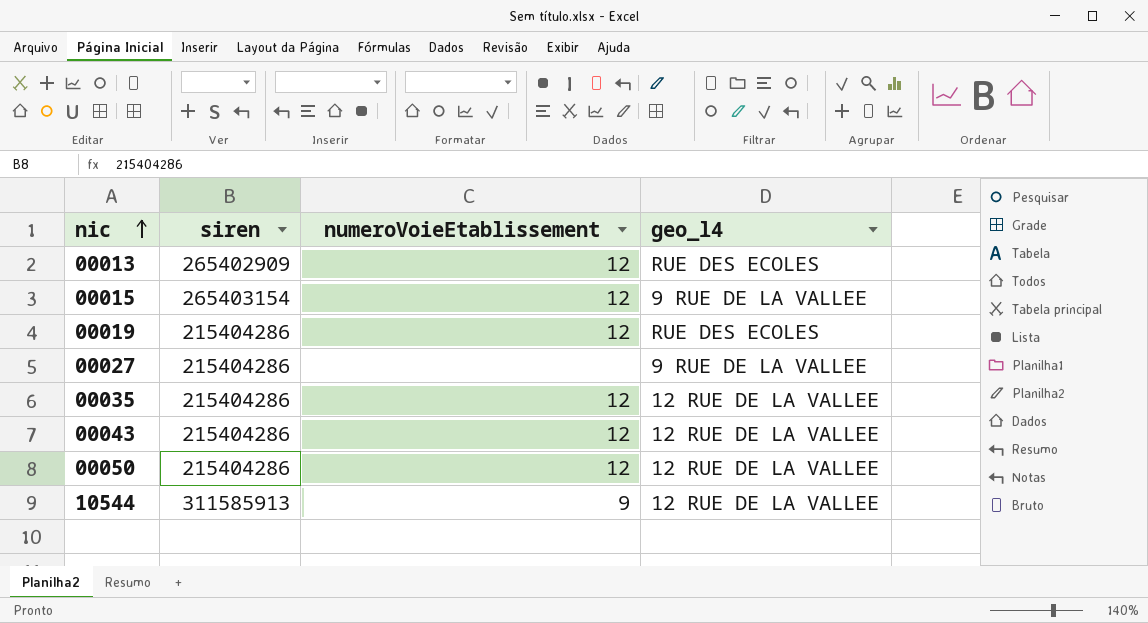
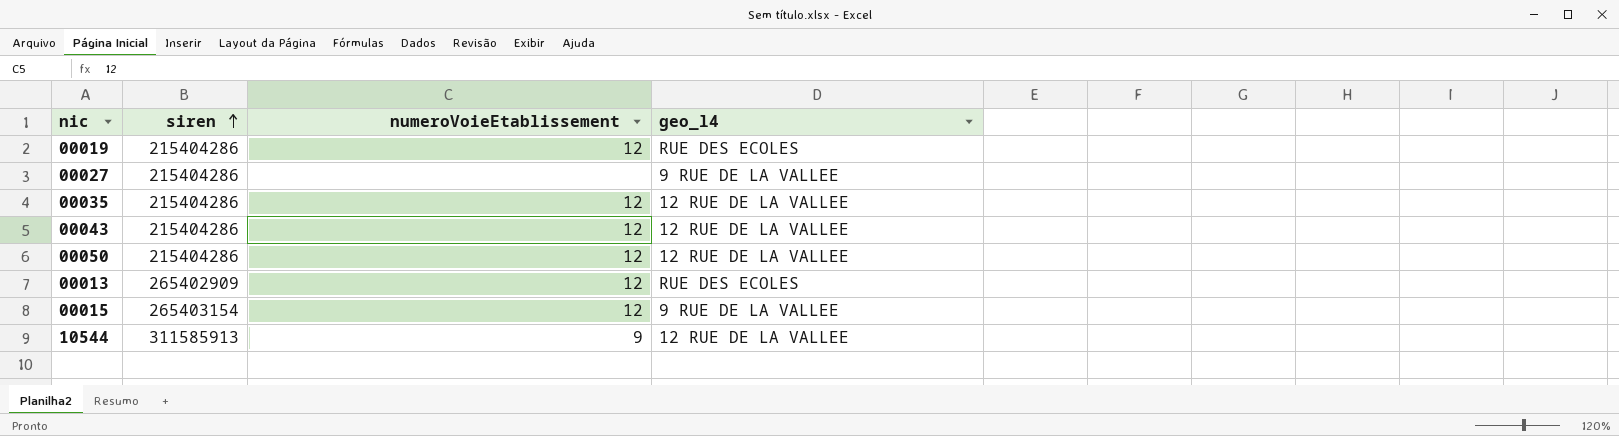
row order: nic ascending -> siren ascending

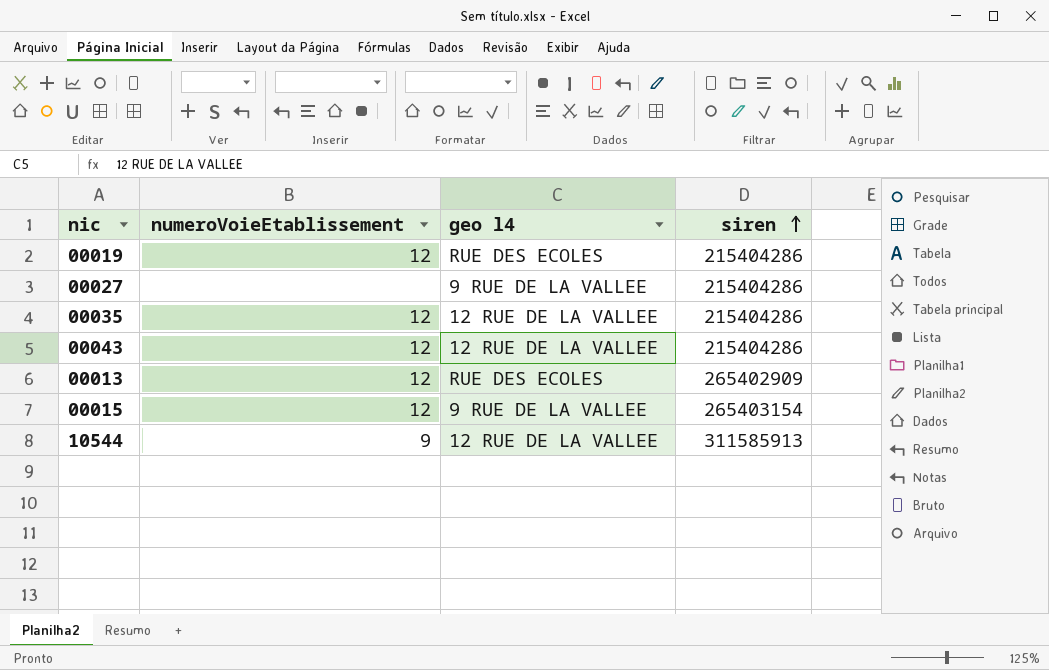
column name: geo_l4 -> geo l4
column siren | position: 2 -> 4
row 00050: 215404286 | 12 | 12 RUE DE LA VALLEE -> none

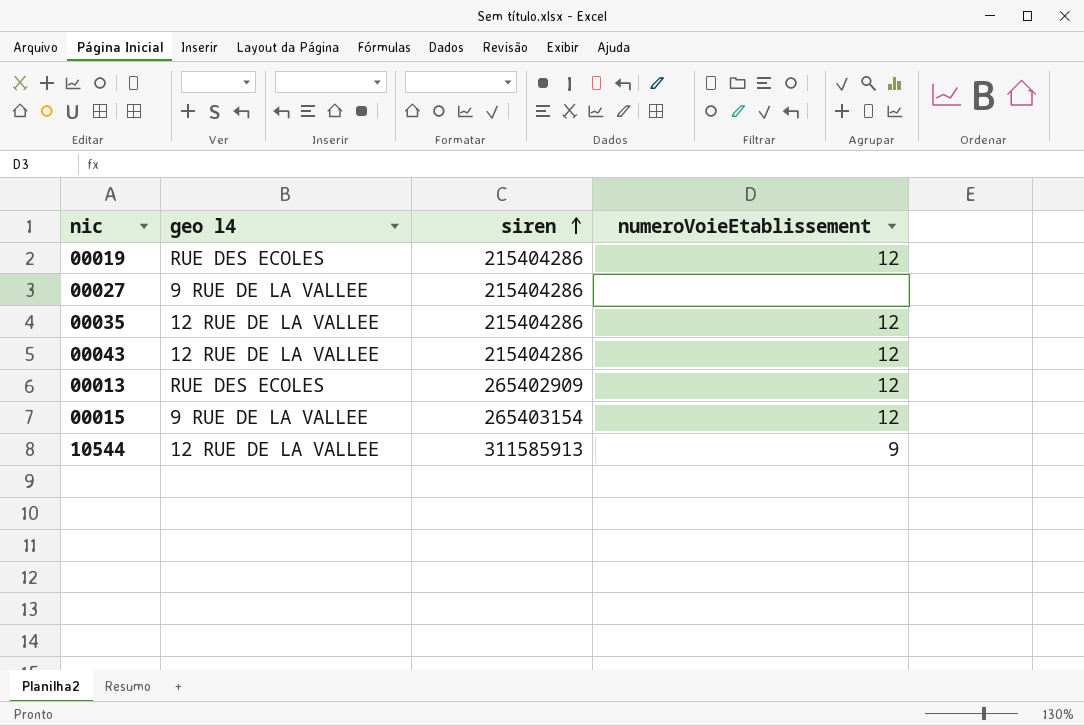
column numeroVoieEtablissement | position: 2 -> 4

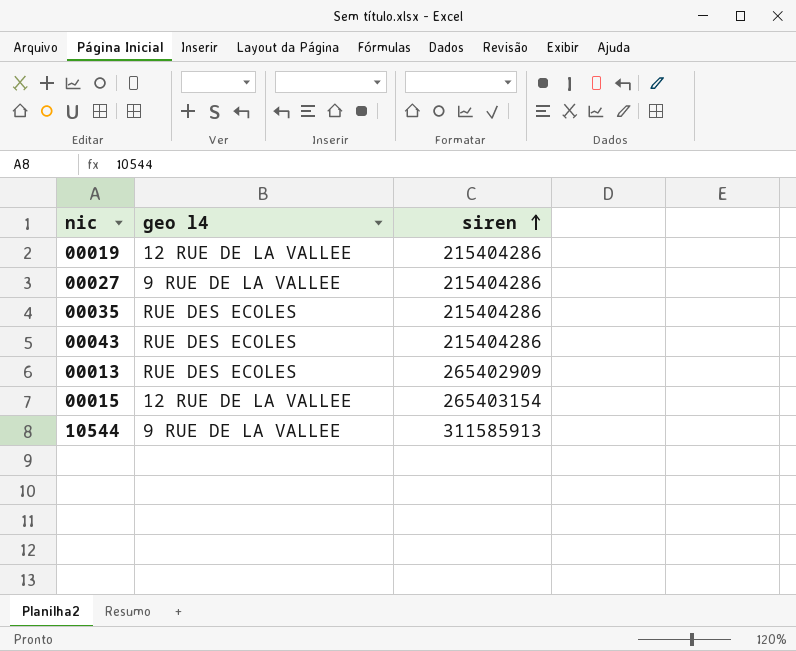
column numeroVoieEtablissement | position: 4 -> none
00019 | geo l4: RUE DES ECOLES -> 12 RUE DE LA VALLEE
00035 | geo l4: 12 RUE DE LA VALLEE -> RUE DES ECOLES
00043 | geo l4: 12 RUE DE LA VALLEE -> RUE DES ECOLES
00015 | geo l4: 9 RUE DE LA VALLEE -> 12 RUE DE LA VALLEE
10544 | geo l4: 12 RUE DE LA VALLEE -> 9 RUE DE LA VALLEE

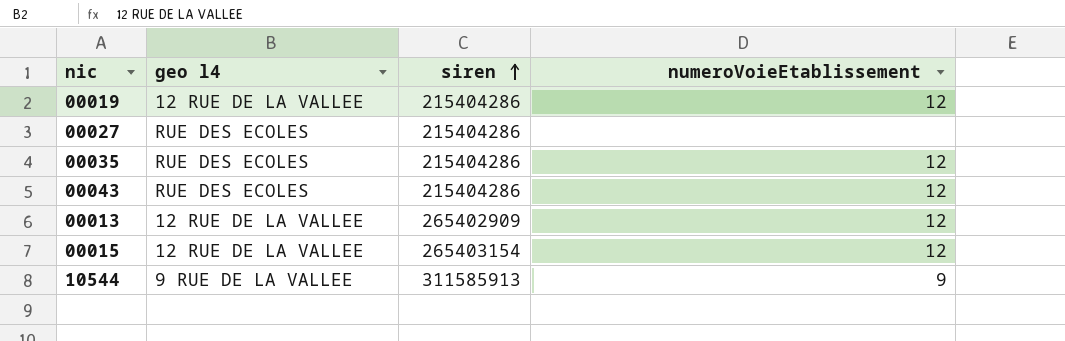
column numeroVoieEtablissement | position: none -> 4
00027 | geo l4: 9 RUE DE LA VALLEE -> RUE DES ECOLES
00013 | geo l4: RUE DES ECOLES -> 12 RUE DE LA VALLEE

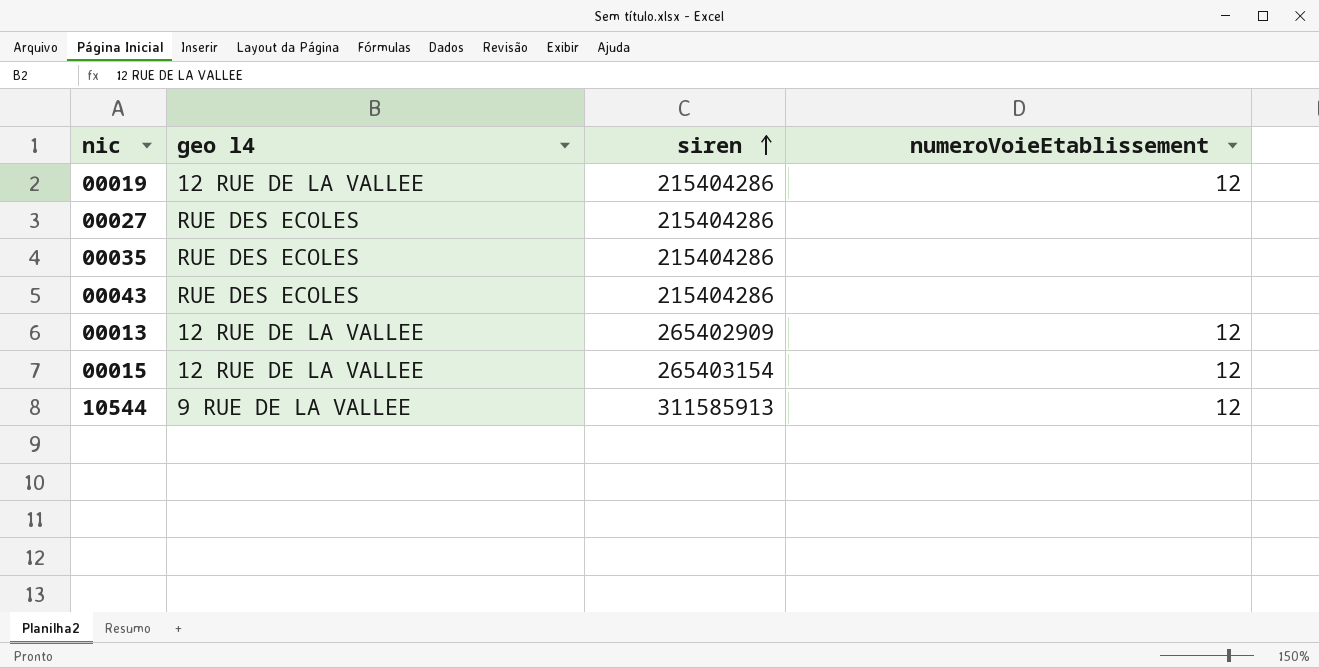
00035 | numeroVoieEtablissement: 12 -> none
00043 | numeroVoieEtablissement: 12 -> none
10544 | numeroVoieEtablissement: 9 -> 12

